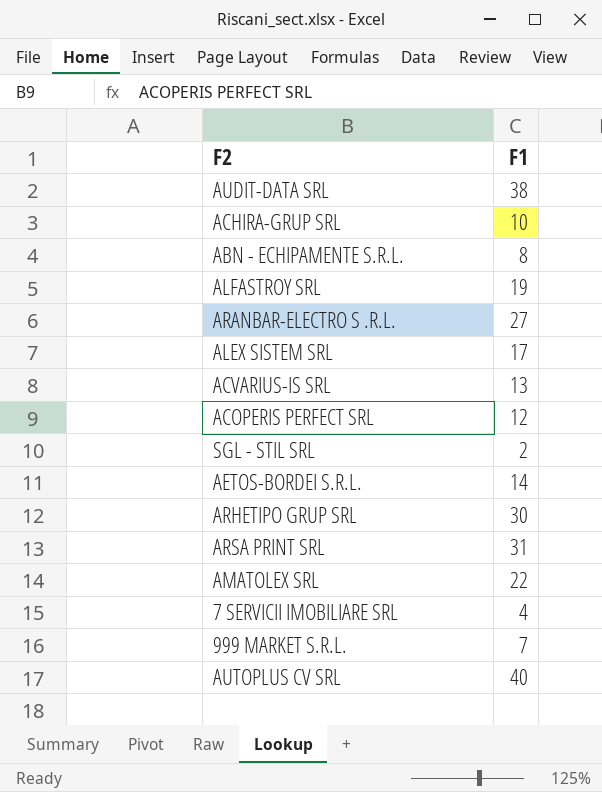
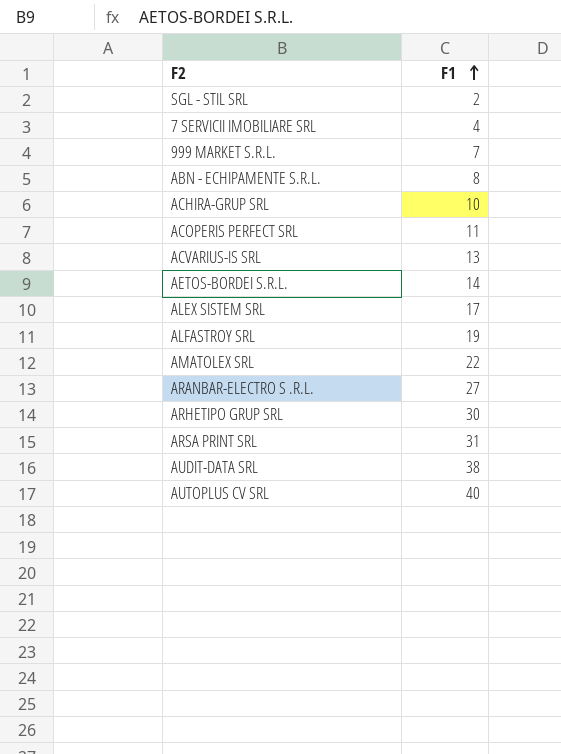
row order: none -> F1 ascending
ACOPERIS PERFECT SRL | F1: 12 -> 11

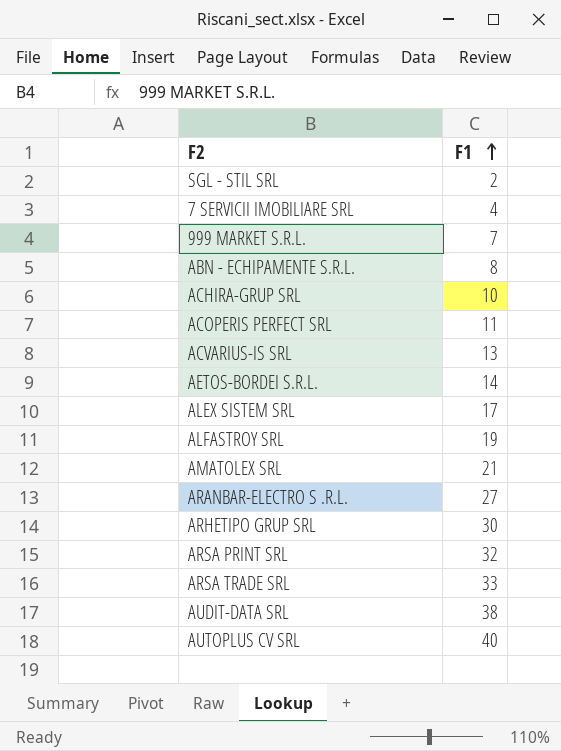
AMATOLEX SRL | F1: 22 -> 21
ARSA PRINT SRL | F1: 31 -> 32
row ARSA TRADE SRL: none -> 33

